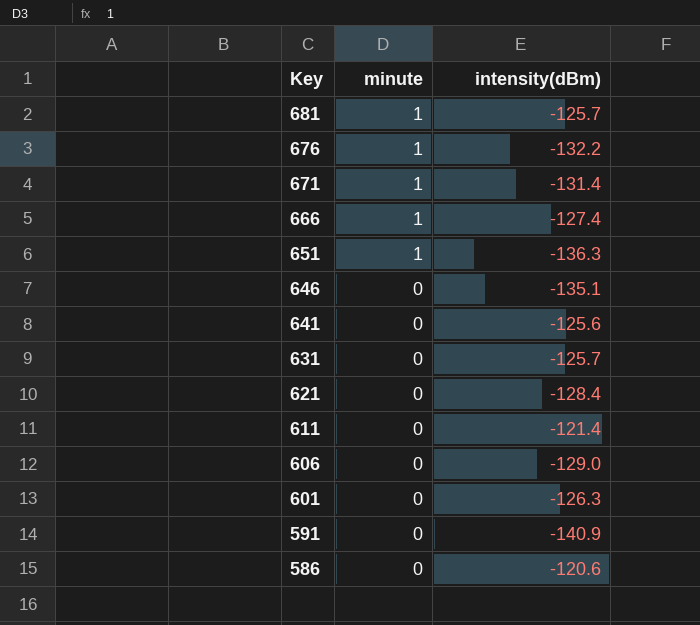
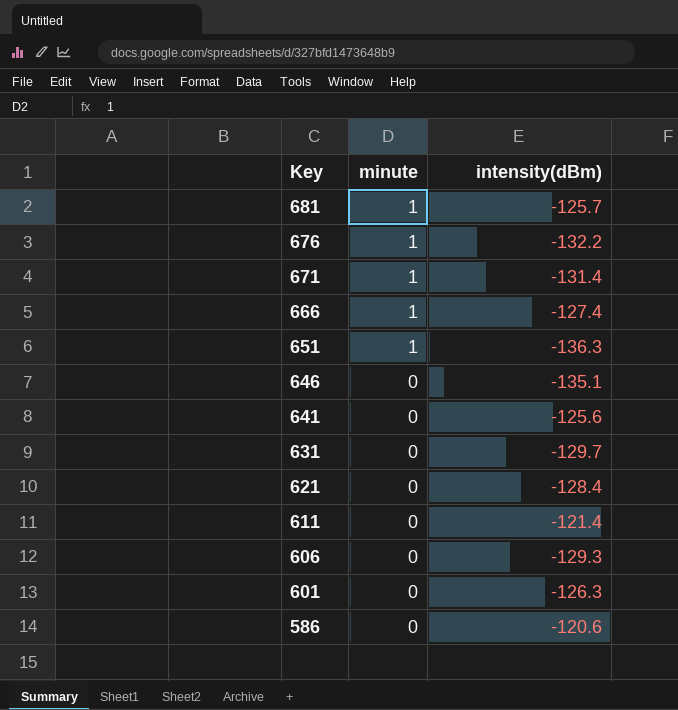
row 591: 0 | -140.9 -> none
631 | intensity(dBm): -125.7 -> -129.7
606 | intensity(dBm): -129.0 -> -129.3

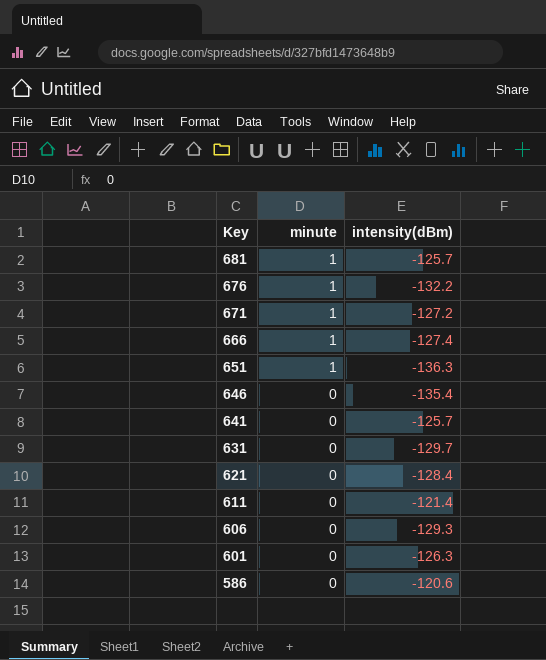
671 | intensity(dBm): -131.4 -> -127.2
646 | intensity(dBm): -135.1 -> -135.4
641 | intensity(dBm): -125.6 -> -125.7

